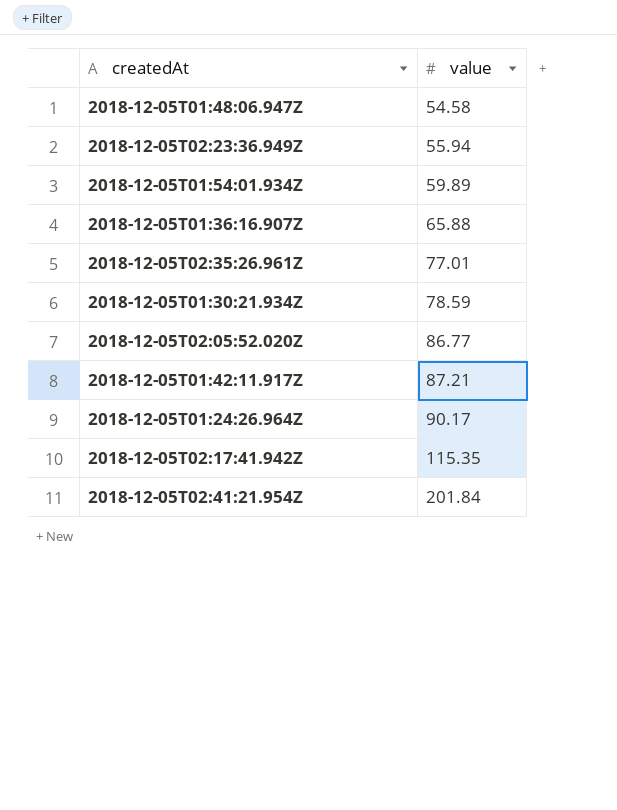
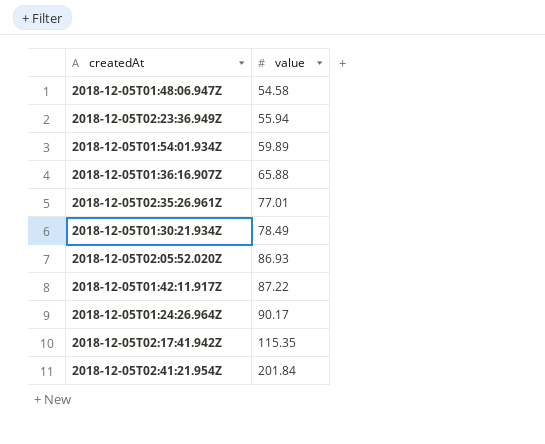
2018-12-05T01:30:21.934Z | value: 78.59 -> 78.49
2018-12-05T02:05:52.020Z | value: 86.77 -> 86.93
2018-12-05T01:42:11.917Z | value: 87.21 -> 87.22

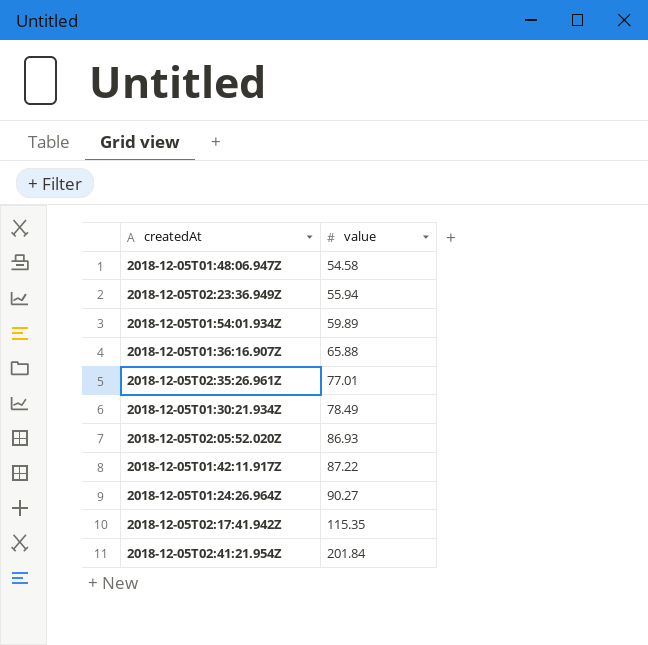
2018-12-05T01:24:26.964Z | value: 90.17 -> 90.27

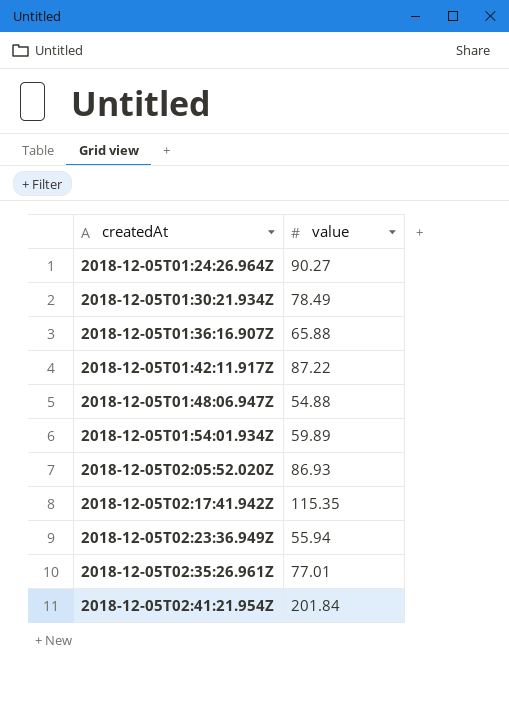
row order: value ascending -> createdAt ascending
2018-12-05T01:48:06.947Z | value: 54.58 -> 54.88

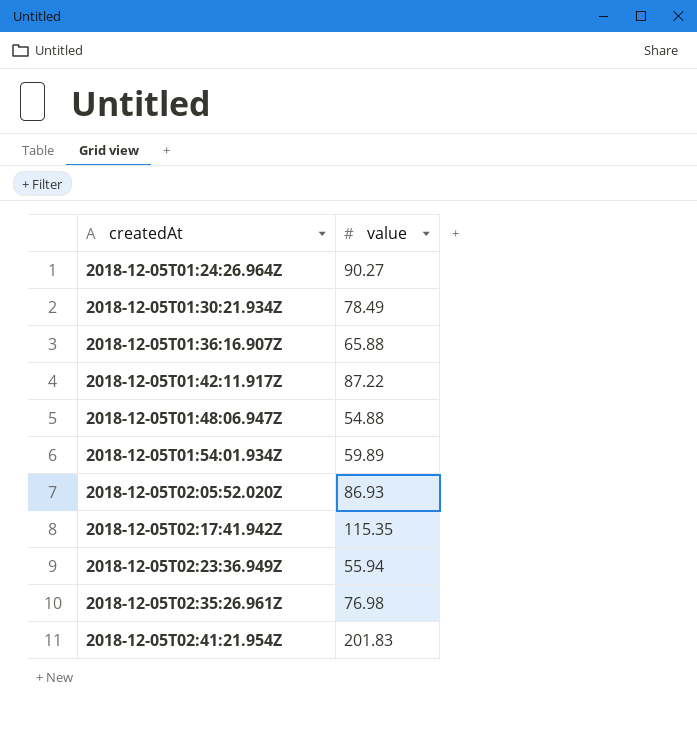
2018-12-05T02:35:26.961Z | value: 77.01 -> 76.98
2018-12-05T02:41:21.954Z | value: 201.84 -> 201.83

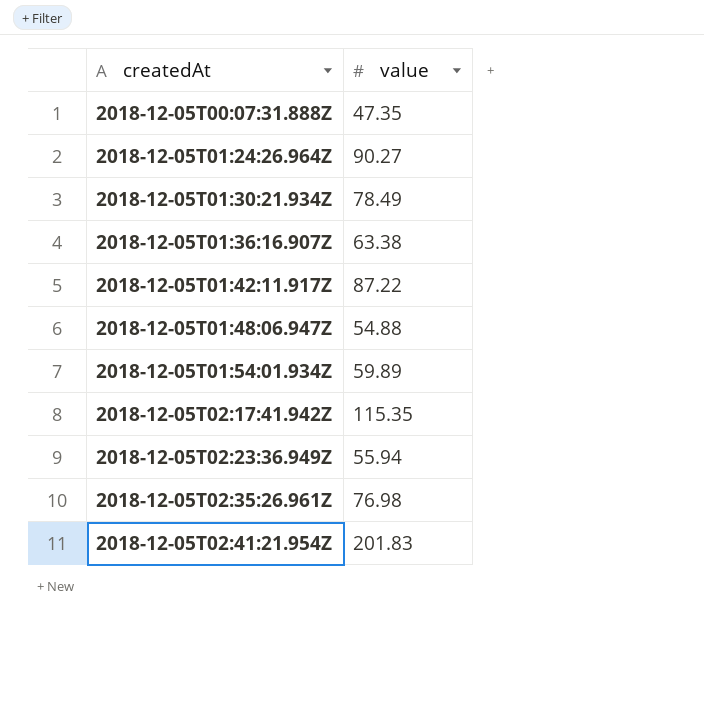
row 2018-12-05T02:05:52.020Z: 86.93 -> none
row 2018-12-05T00:07:31.888Z: none -> 47.35
2018-12-05T01:36:16.907Z | value: 65.88 -> 63.38

